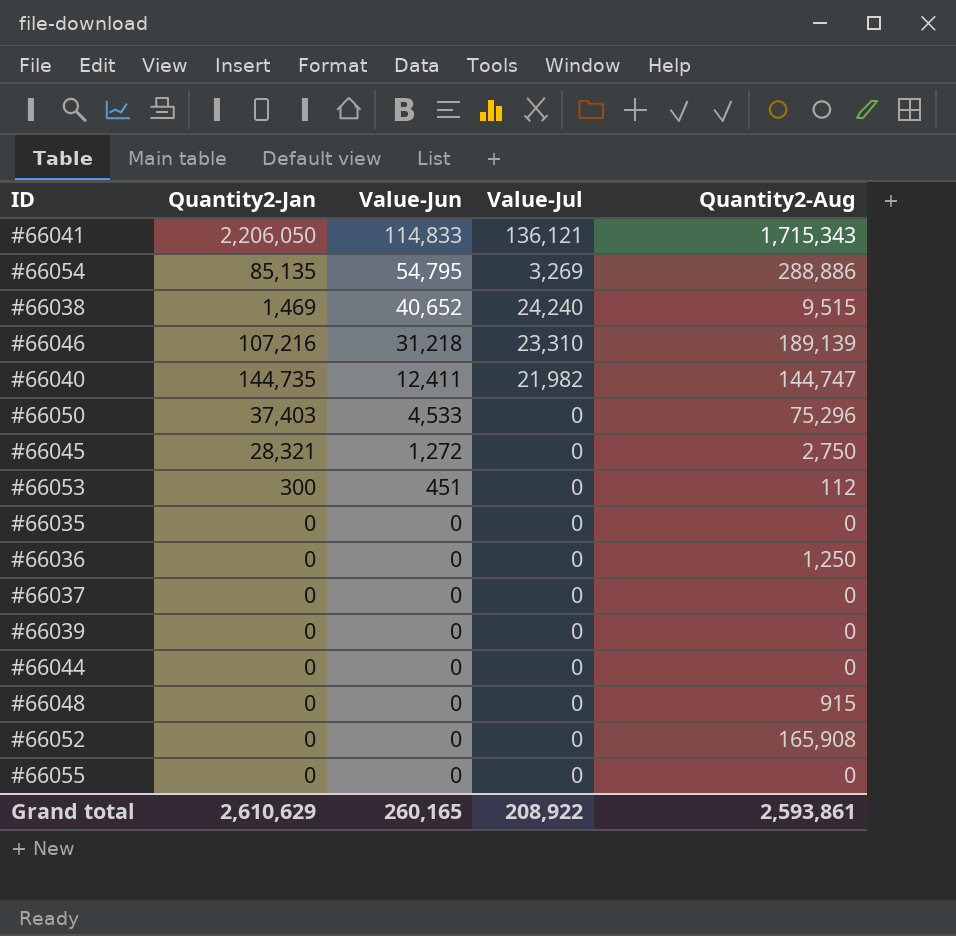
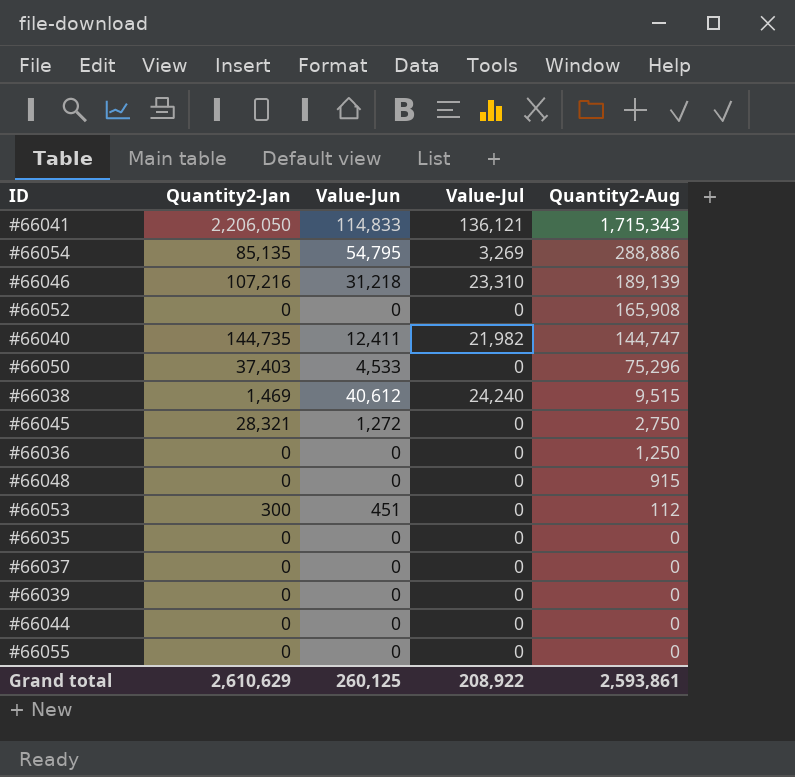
row order: Value-Jun descending -> Quantity2-Aug descending
#66038 | Value-Jun: 40,652 -> 40,612
Grand total | Value-Jun: 260,165 -> 260,125

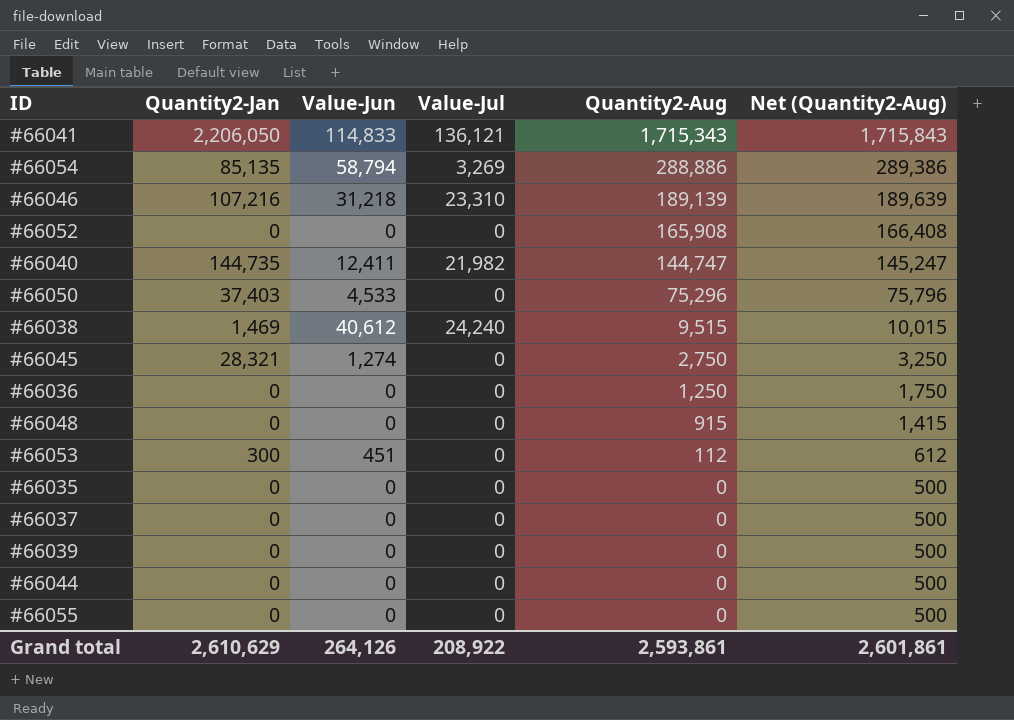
column Net (Quantity2-Aug) | formula: none -> [Quantity2-Aug] + 500
#66054 | Value-Jun: 54,795 -> 58,794
#66045 | Value-Jun: 1,272 -> 1,274
Grand total | Value-Jun: 260,125 -> 264,126

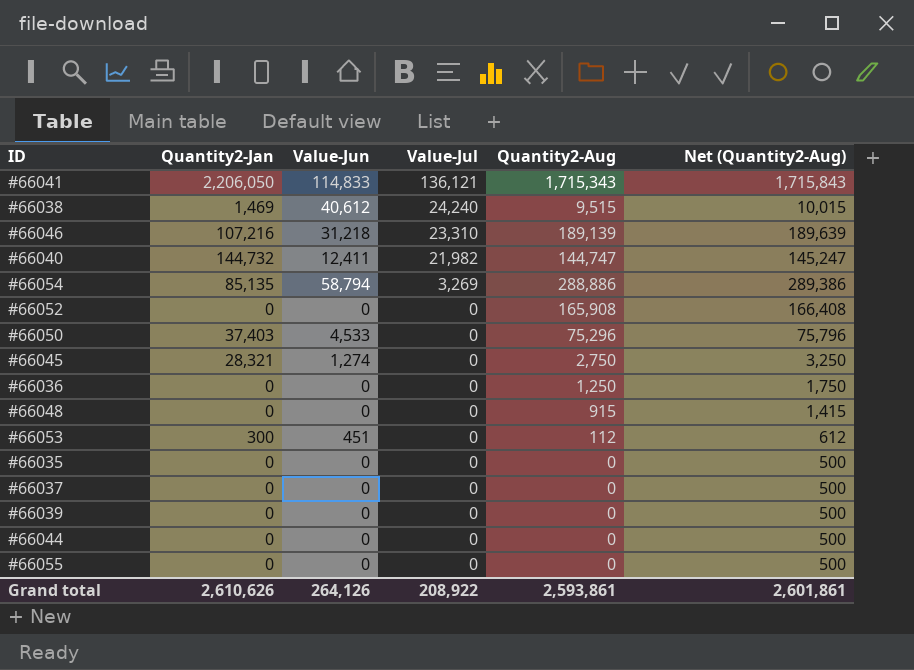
row order: Quantity2-Aug descending -> Value-Jul descending
#66040 | Quantity2-Jan: 144,735 -> 144,732
Grand total | Quantity2-Jan: 2,610,629 -> 2,610,626

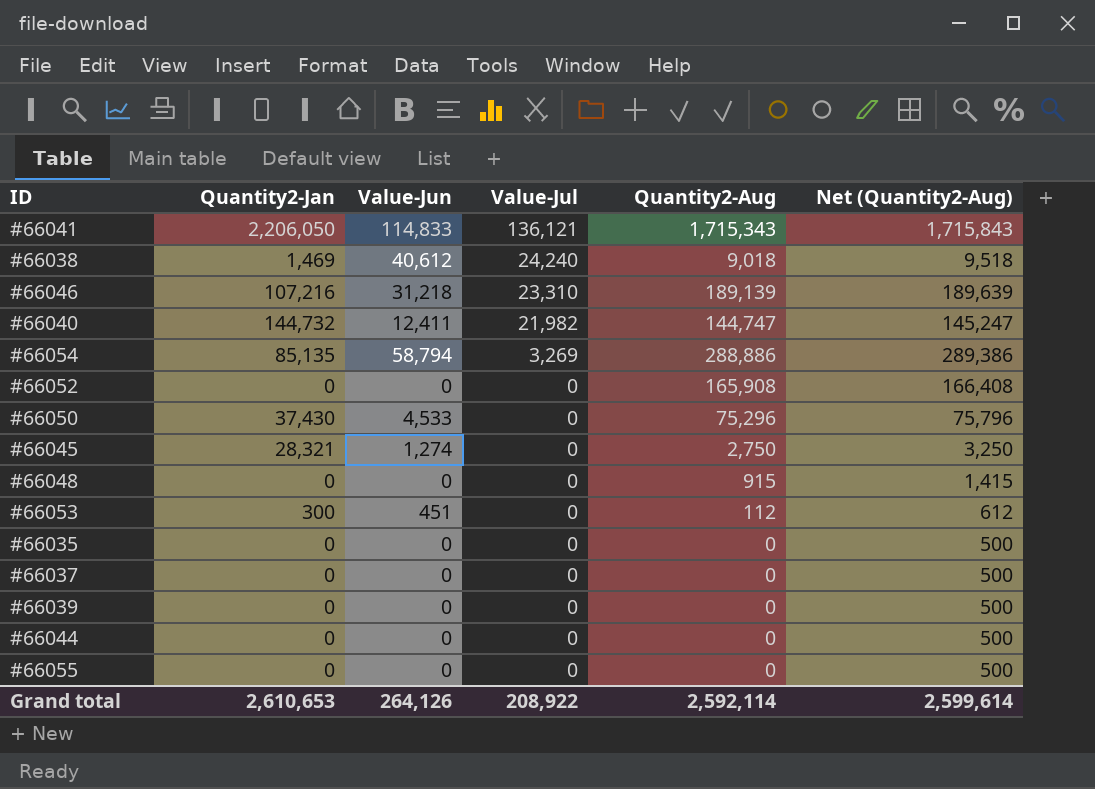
row #66036: 0 | 0 | 0 | 1,250 | 1,750 -> none
#66038 | Quantity2-Aug: 9,515 -> 9,018
#66038 | Net (Quantity2-Aug): 10,015 -> 9,518
#66050 | Quantity2-Jan: 37,403 -> 37,430
Grand total | Quantity2-Jan: 2,610,626 -> 2,610,653
Grand total | Quantity2-Aug: 2,593,861 -> 2,592,114
Grand total | Net (Quantity2-Aug): 2,601,861 -> 2,599,614

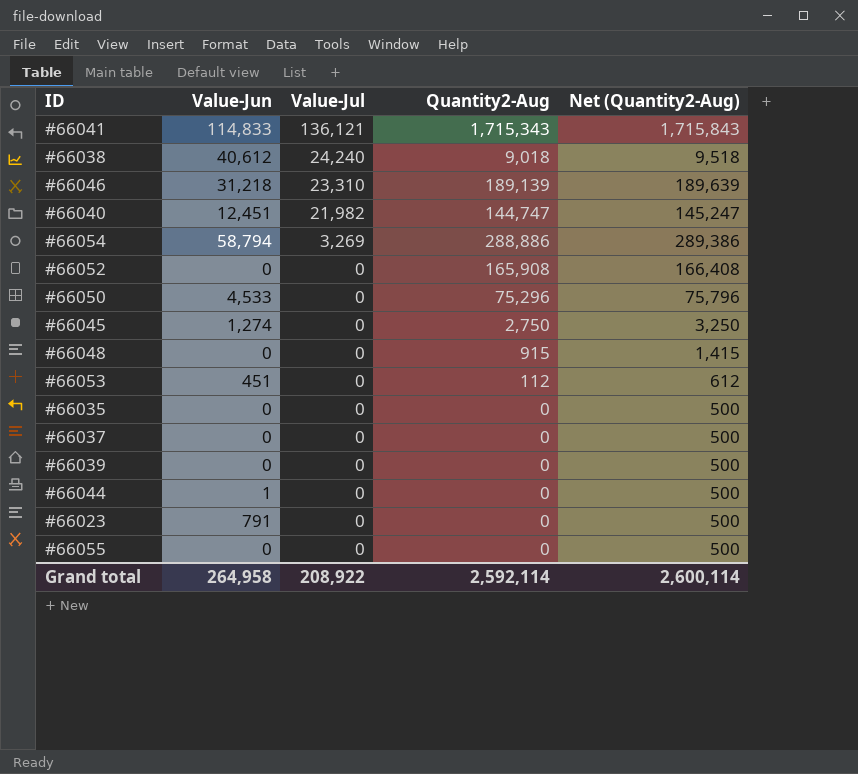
column Quantity2-Jan | position: 2 -> none
#66040 | Value-Jun: 12,411 -> 12,451
#66044 | Value-Jun: 0 -> 1
row #66023: none -> 791 | 0 | 0 | 500
Grand total | Value-Jun: 264,126 -> 264,958
Grand total | Net (Quantity2-Aug): 2,599,614 -> 2,600,114

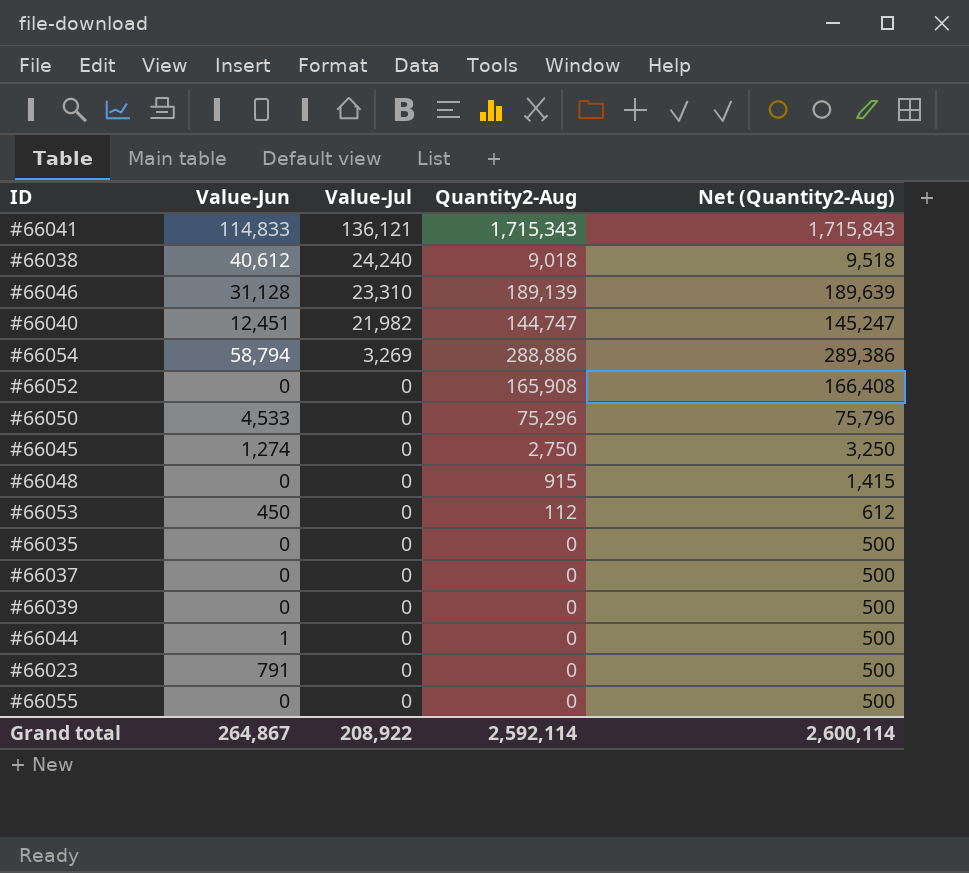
#66046 | Value-Jun: 31,218 -> 31,128
#66053 | Value-Jun: 451 -> 450
Grand total | Value-Jun: 264,958 -> 264,867

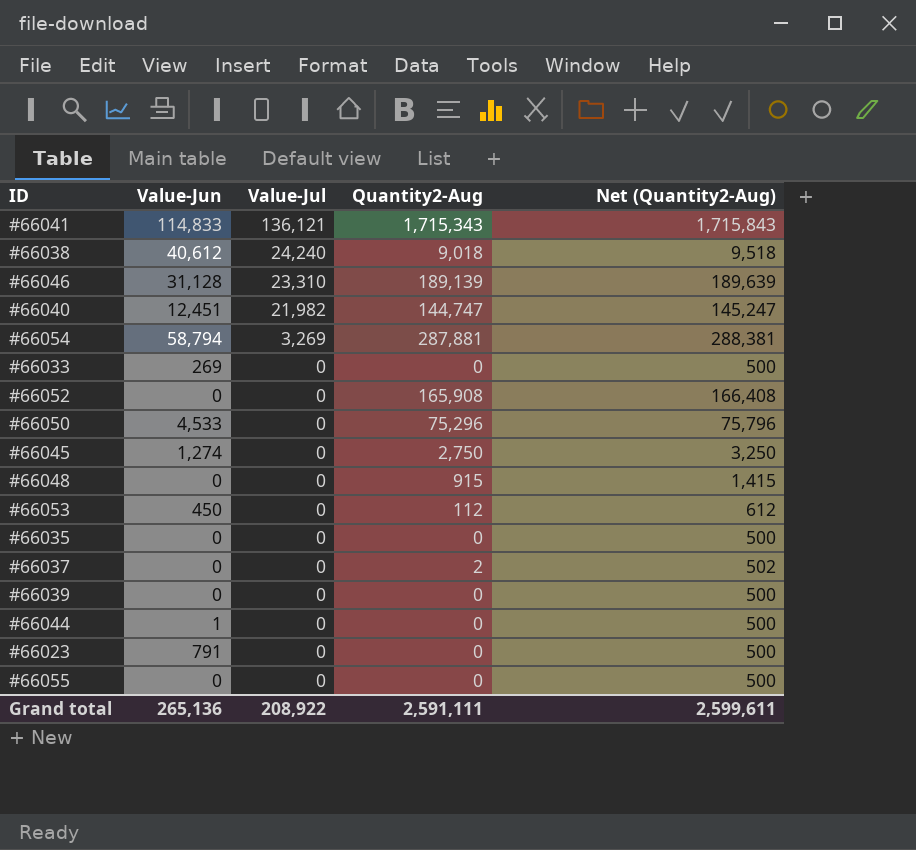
#66054 | Quantity2-Aug: 288,886 -> 287,881
#66054 | Net (Quantity2-Aug): 289,386 -> 288,381
row #66033: none -> 269 | 0 | 0 | 500
#66037 | Quantity2-Aug: 0 -> 2
#66037 | Net (Quantity2-Aug): 500 -> 502
Grand total | Value-Jun: 264,867 -> 265,136
Grand total | Quantity2-Aug: 2,592,114 -> 2,591,111
Grand total | Net (Quantity2-Aug): 2,600,114 -> 2,599,611

